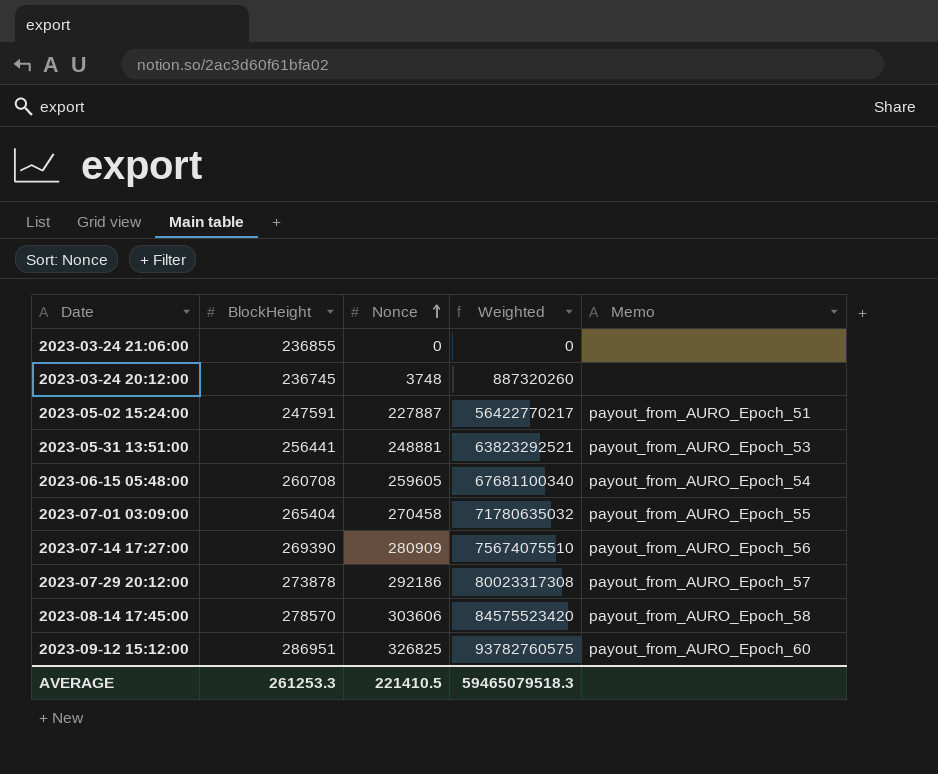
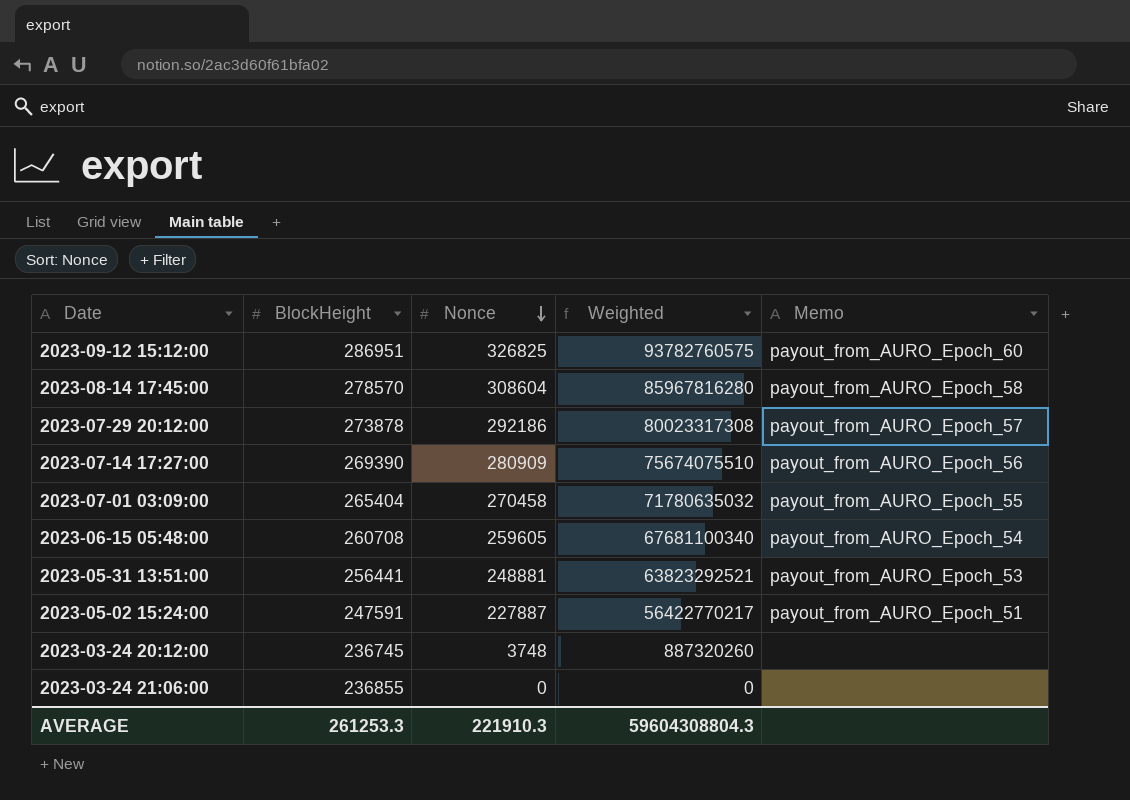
row order: Nonce ascending -> Nonce descending
2023-08-14 17:45:00 | Nonce: 303606 -> 308604
2023-08-14 17:45:00 | Weighted: 84575523420 -> 85967816280
AVERAGE | Nonce: 221410.5 -> 221910.3
AVERAGE | Weighted: 59465079518.3 -> 59604308804.3

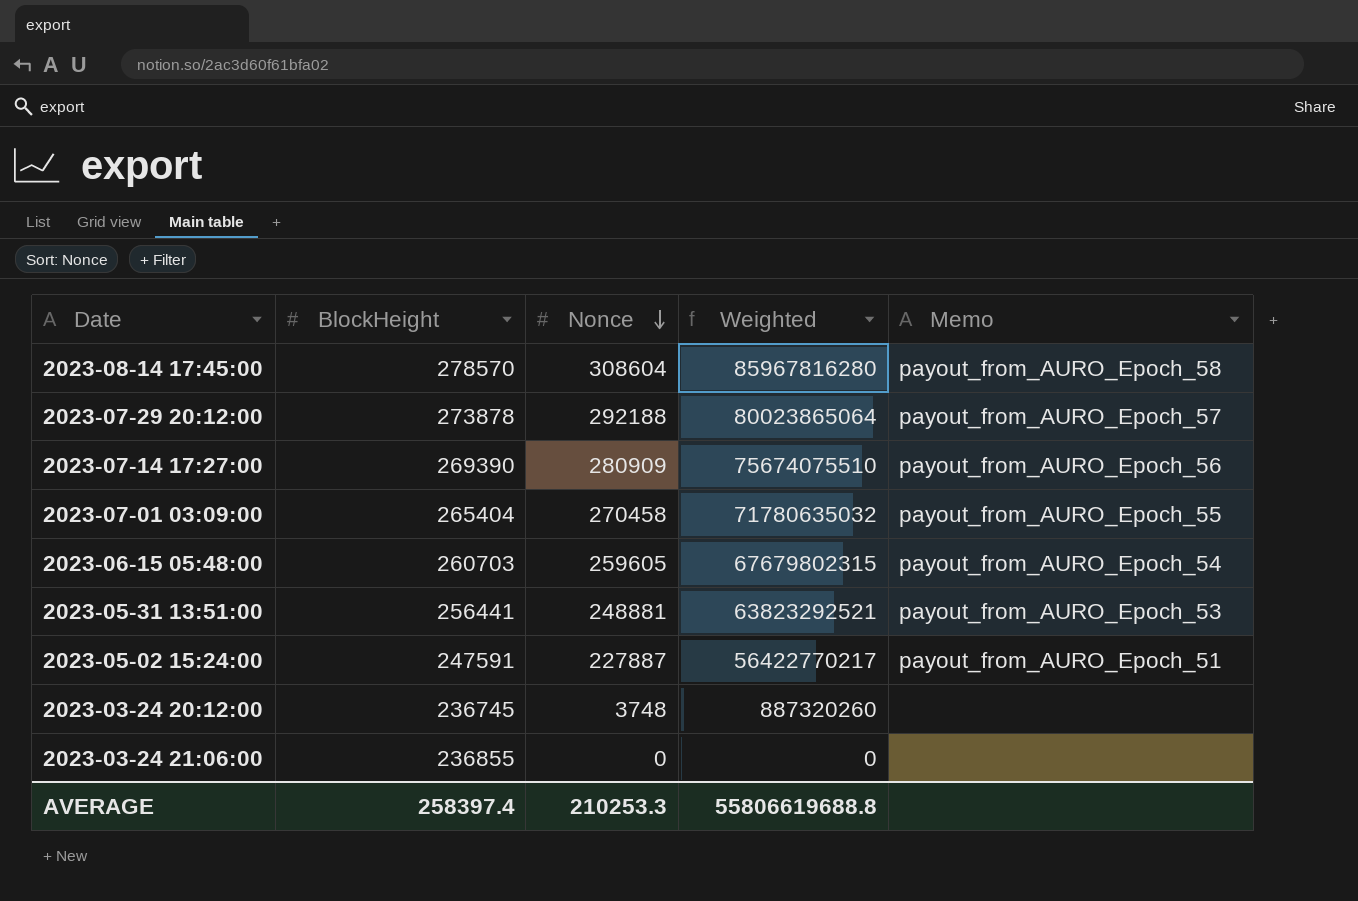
row 2023-09-12 15:12:00: 286951 | 326825 | 93782760575 | payout_from_AURO_Epoch_60 -> none
2023-07-29 20:12:00 | Nonce: 292186 -> 292188
2023-07-29 20:12:00 | Weighted: 80023317308 -> 80023865064
2023-06-15 05:48:00 | BlockHeight: 260708 -> 260703
2023-06-15 05:48:00 | Weighted: 67681100340 -> 67679802315
AVERAGE | BlockHeight: 261253.3 -> 258397.4
AVERAGE | Nonce: 221910.3 -> 210253.3
AVERAGE | Weighted: 59604308804.3 -> 55806619688.8

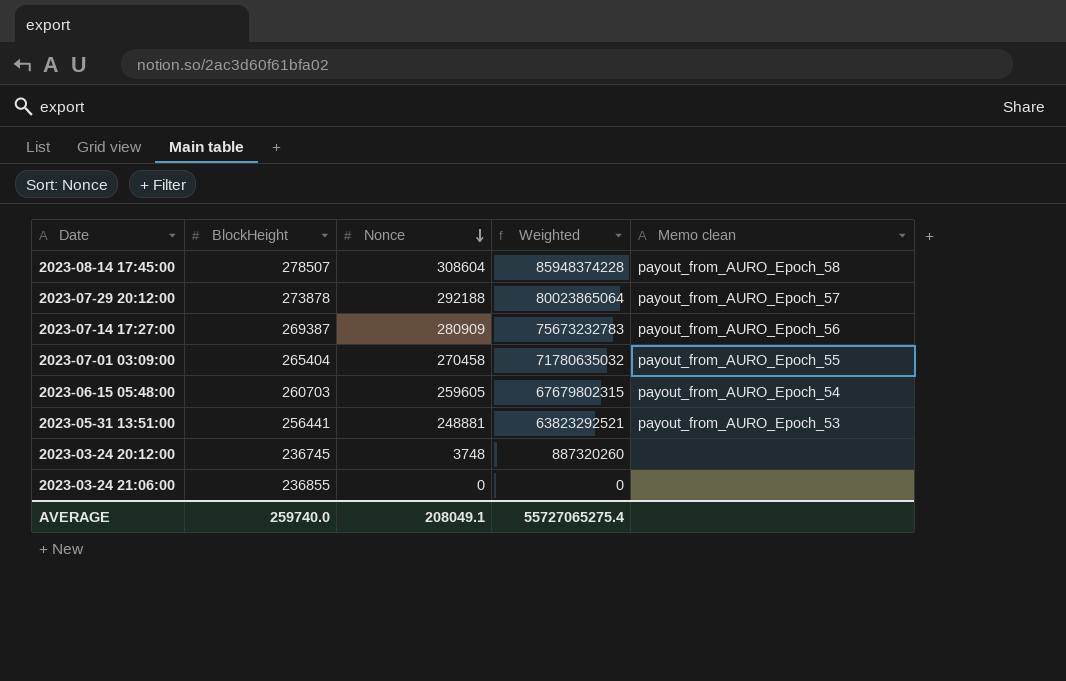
column name: Memo -> Memo clean
row 2023-05-02 15:24:00: 247591 | 227887 | 56422770217 | payout_from_AURO_Epoch_51 -> none
2023-08-14 17:45:00 | BlockHeight: 278570 -> 278507
2023-08-14 17:45:00 | Weighted: 85967816280 -> 85948374228
2023-07-14 17:27:00 | BlockHeight: 269390 -> 269387
2023-07-14 17:27:00 | Weighted: 75674075510 -> 75673232783
AVERAGE | BlockHeight: 258397.4 -> 259740.0
AVERAGE | Nonce: 210253.3 -> 208049.1
AVERAGE | Weighted: 55806619688.8 -> 55727065275.4

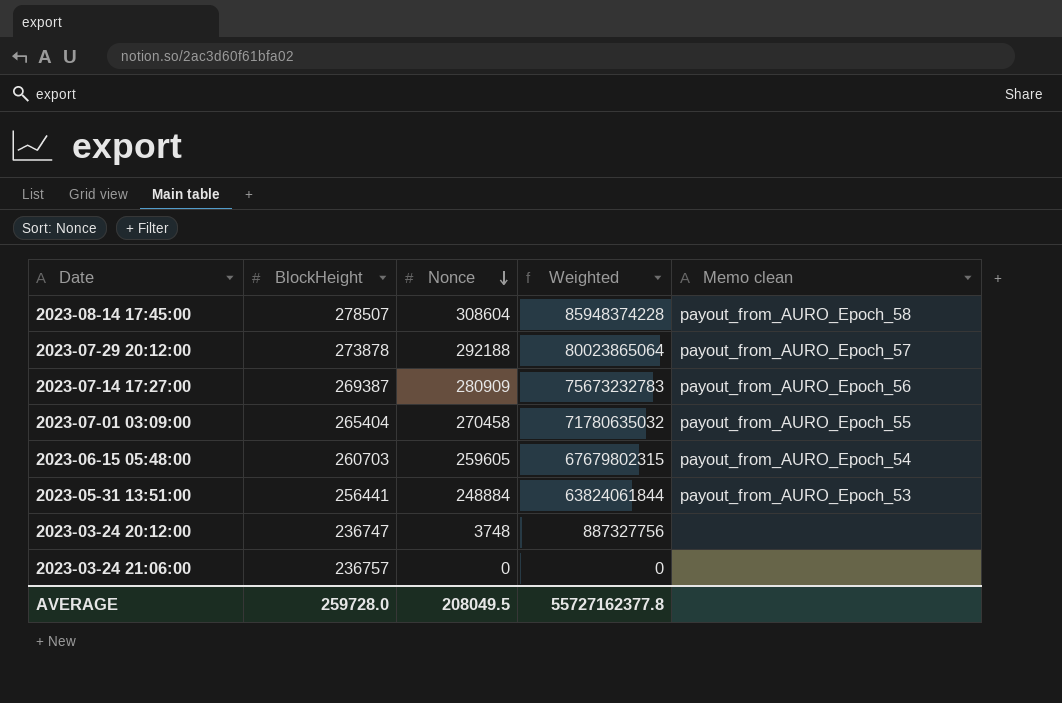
2023-05-31 13:51:00 | Nonce: 248881 -> 248884
2023-05-31 13:51:00 | Weighted: 63823292521 -> 63824061844
2023-03-24 20:12:00 | BlockHeight: 236745 -> 236747
2023-03-24 20:12:00 | Weighted: 887320260 -> 887327756
2023-03-24 21:06:00 | BlockHeight: 236855 -> 236757
AVERAGE | BlockHeight: 259740.0 -> 259728.0
AVERAGE | Nonce: 208049.1 -> 208049.5
AVERAGE | Weighted: 55727065275.4 -> 55727162377.8

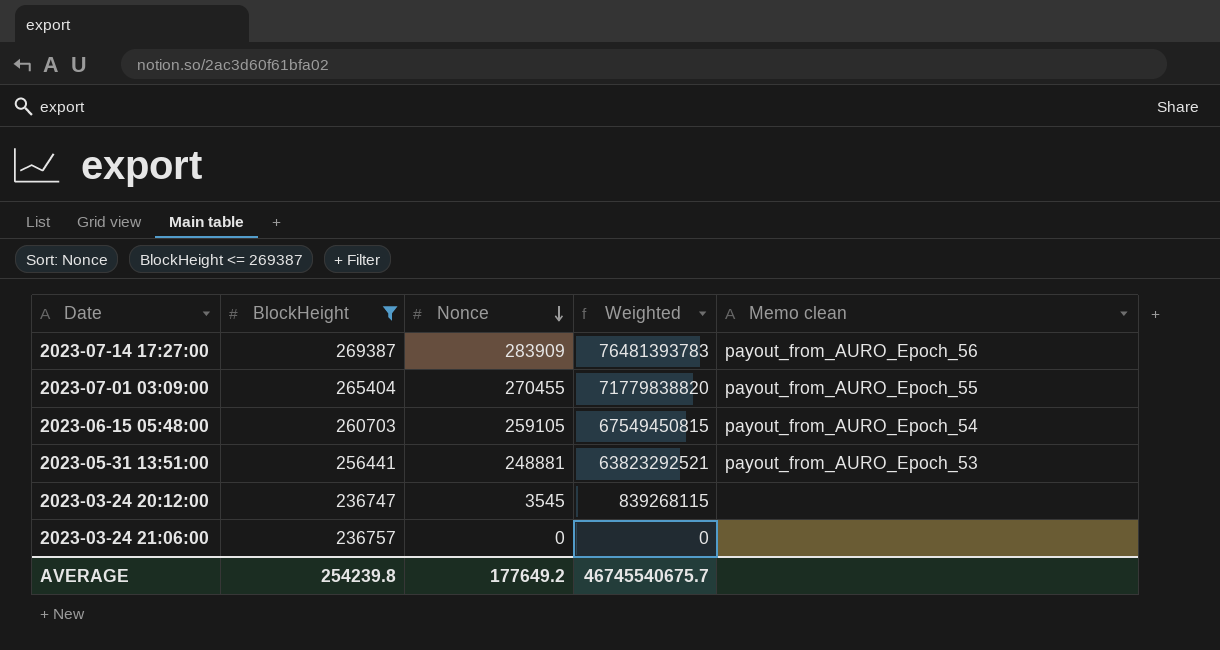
filter: none -> BlockHeight <= 269387
2023-07-14 17:27:00 | Nonce: 280909 -> 283909
2023-07-14 17:27:00 | Weighted: 75673232783 -> 76481393783
2023-07-01 03:09:00 | Nonce: 270458 -> 270455
2023-07-01 03:09:00 | Weighted: 71780635032 -> 71779838820
2023-06-15 05:48:00 | Nonce: 259605 -> 259105
2023-06-15 05:48:00 | Weighted: 67679802315 -> 67549450815
2023-05-31 13:51:00 | Nonce: 248884 -> 248881
2023-05-31 13:51:00 | Weighted: 63824061844 -> 63823292521
2023-03-24 20:12:00 | Nonce: 3748 -> 3545
2023-03-24 20:12:00 | Weighted: 887327756 -> 839268115
AVERAGE | BlockHeight: 259728.0 -> 254239.8
AVERAGE | Nonce: 208049.5 -> 177649.2
AVERAGE | Weighted: 55727162377.8 -> 46745540675.7

